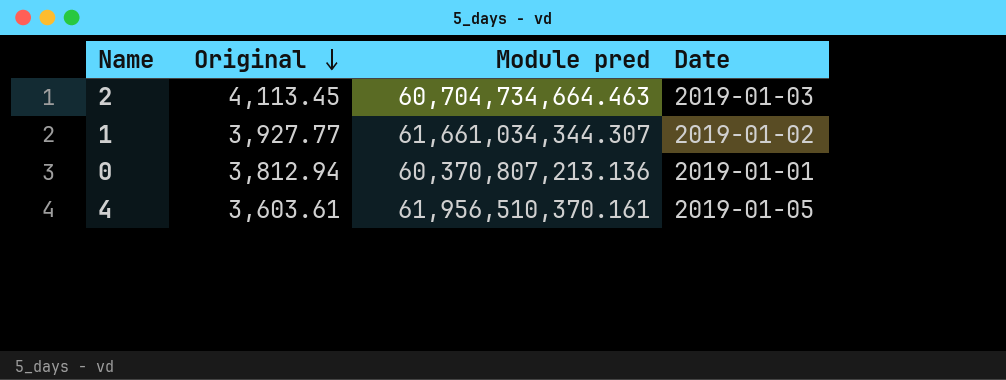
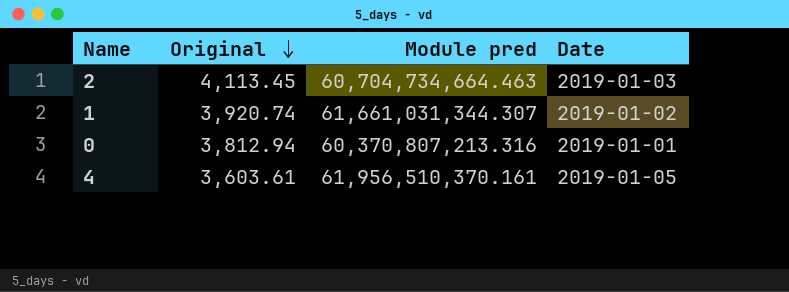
1 | Original: 3,927.77 -> 3,920.74
1 | Module pred: 61,661,034,344.307 -> 61,661,031,344.307
0 | Module pred: 60,370,807,213.136 -> 60,370,807,213.316

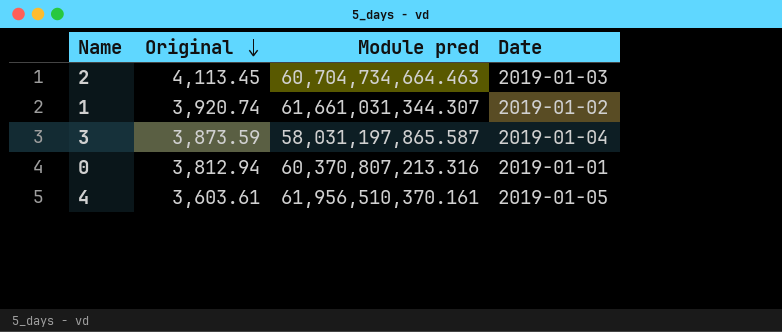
row 3: none -> 3,873.59 | 58,031,197,865.587 | 2019-01-04

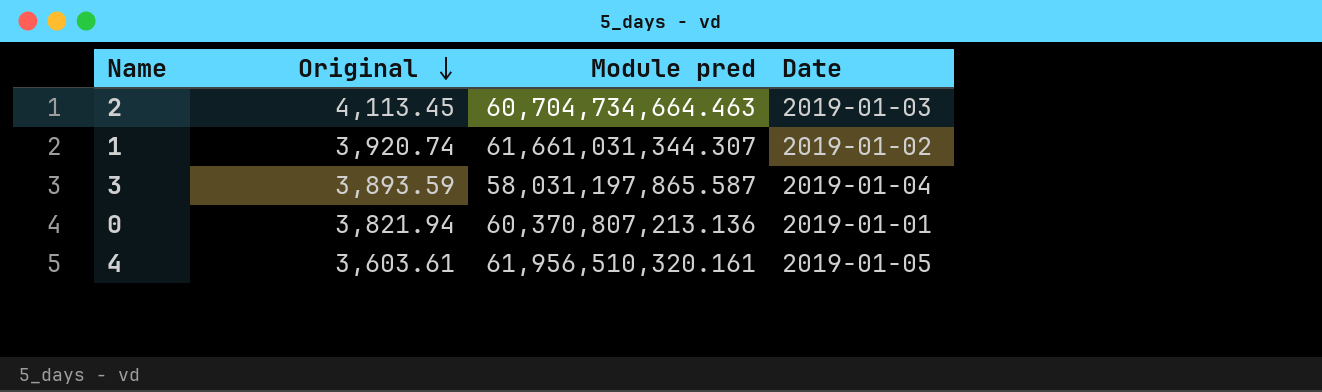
3 | Original: 3,873.59 -> 3,893.59
0 | Original: 3,812.94 -> 3,821.94
0 | Module pred: 60,370,807,213.316 -> 60,370,807,213.136
4 | Module pred: 61,956,510,370.161 -> 61,956,510,320.161

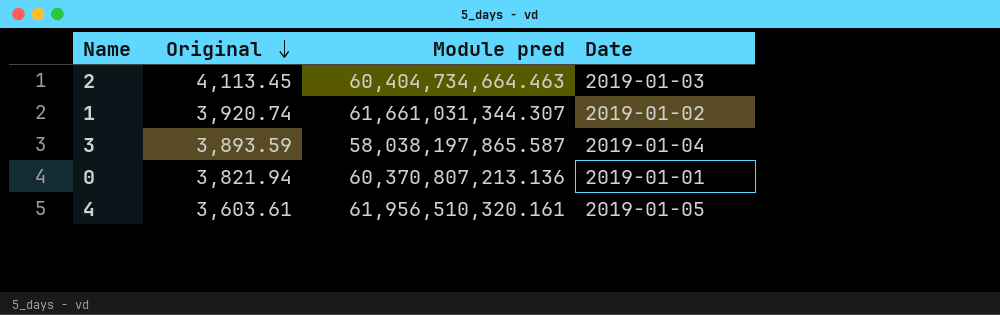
2 | Module pred: 60,704,734,664.463 -> 60,404,734,664.463
3 | Module pred: 58,031,197,865.587 -> 58,038,197,865.587

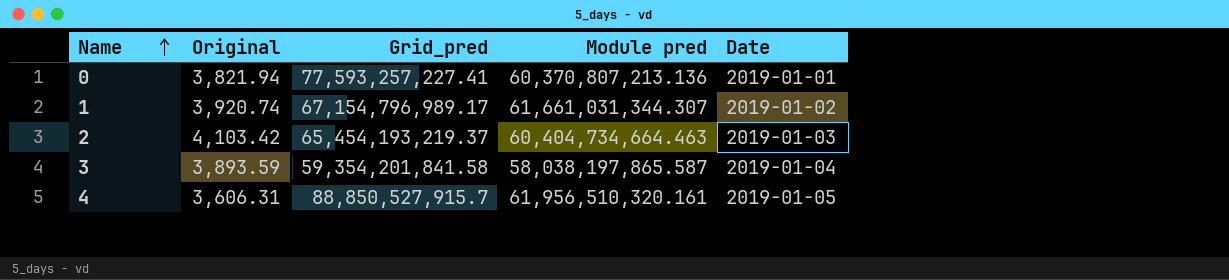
row order: Original descending -> Name ascending
column Grid_pred | position: none -> 3
2 | Original: 4,113.45 -> 4,103.42
4 | Original: 3,603.61 -> 3,606.31

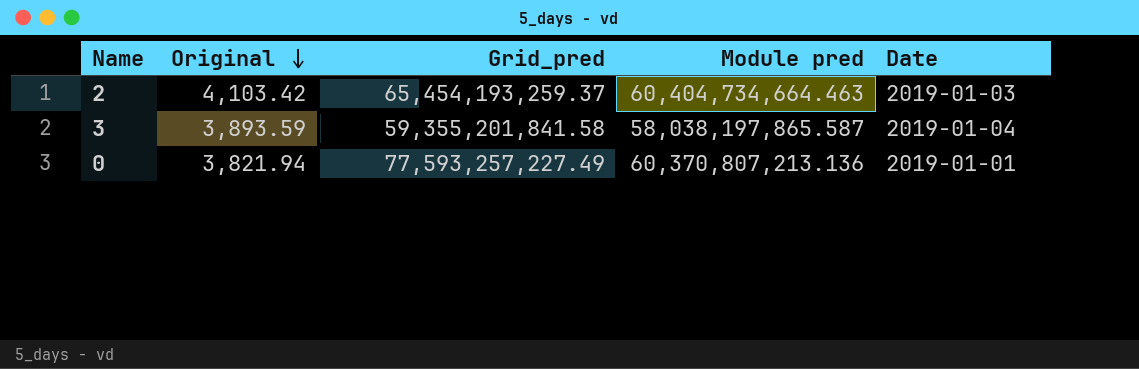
row order: Name ascending -> Original descending
row 1: 3,920.74 | 67,154,796,989.17 | 61,661,031,344.307 | 2019-01-02 -> none
row 4: 3,606.31 | 88,850,527,915.7 | 61,956,510,320.161 | 2019-01-05 -> none
2 | Grid_pred: 65,454,193,219.37 -> 65,454,193,259.37
3 | Grid_pred: 59,354,201,841.58 -> 59,355,201,841.58
0 | Grid_pred: 77,593,257,227.41 -> 77,593,257,227.49

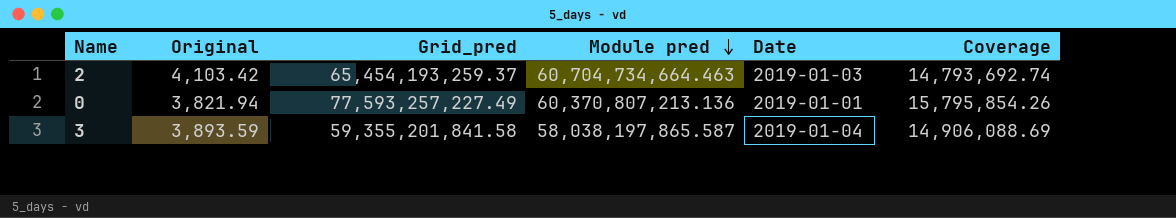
row order: Original descending -> Module pred descending
column Coverage | formula: none -> [Module pred] / [Original]
2 | Module pred: 60,404,734,664.463 -> 60,704,734,664.463

